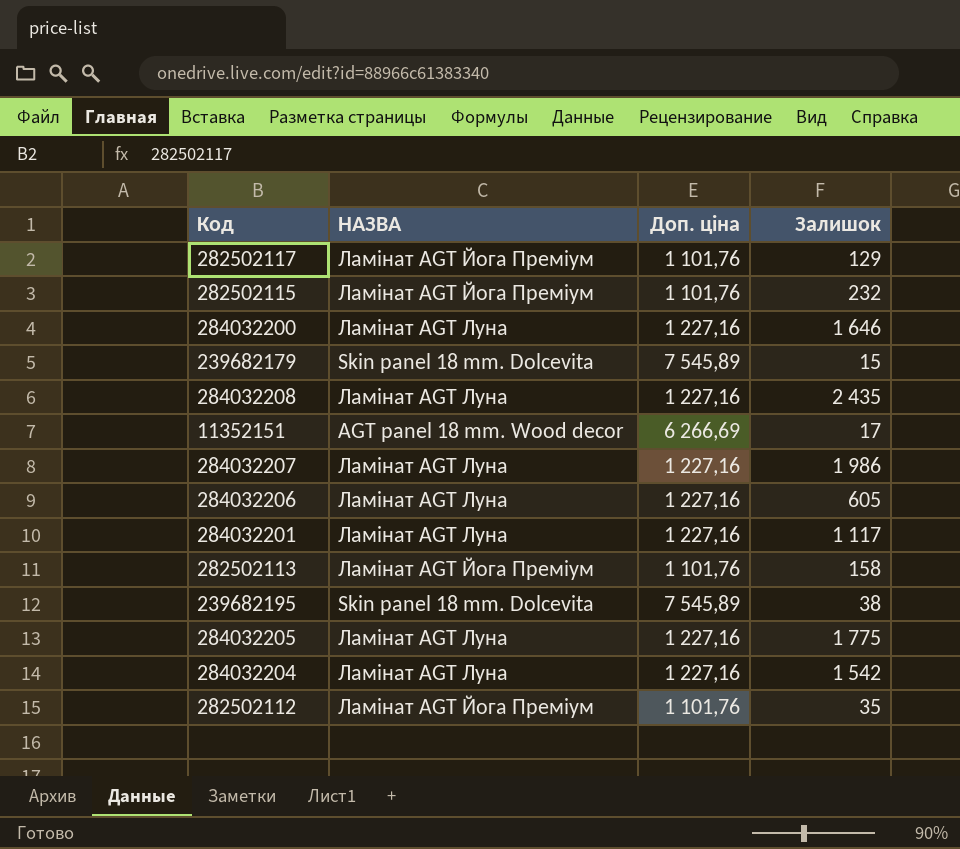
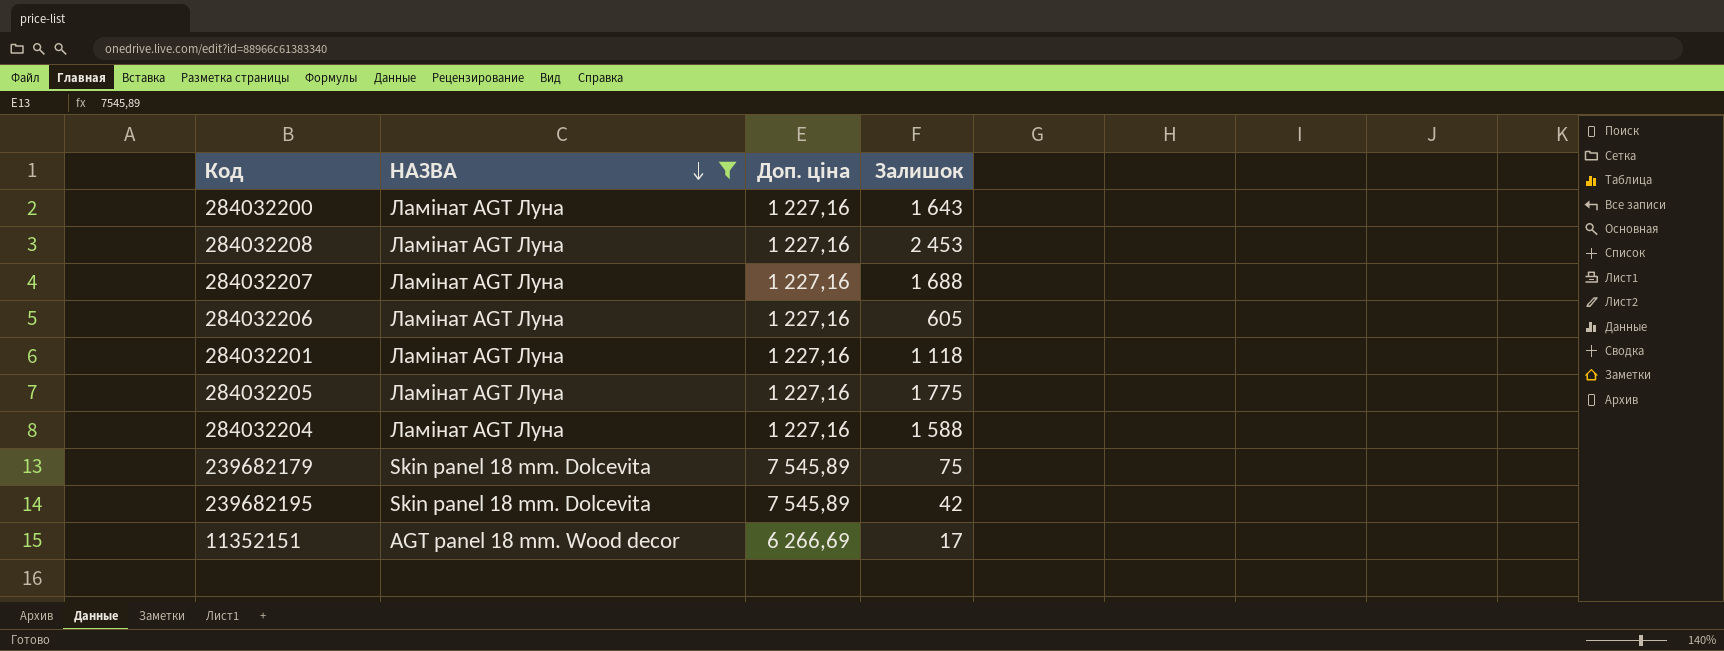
filter: none -> НАЗВА != Ламінат AGT Йога Преміум
row order: none -> НАЗВА descending
284032200 | Залишок: 1 646 -> 1 643
284032208 | Залишок: 2 435 -> 2 453
284032207 | Залишок: 1 986 -> 1 688
284032201 | Залишок: 1 117 -> 1 118
284032204 | Залишок: 1 542 -> 1 588
239682179 | Залишок: 15 -> 75
239682195 | Залишок: 38 -> 42

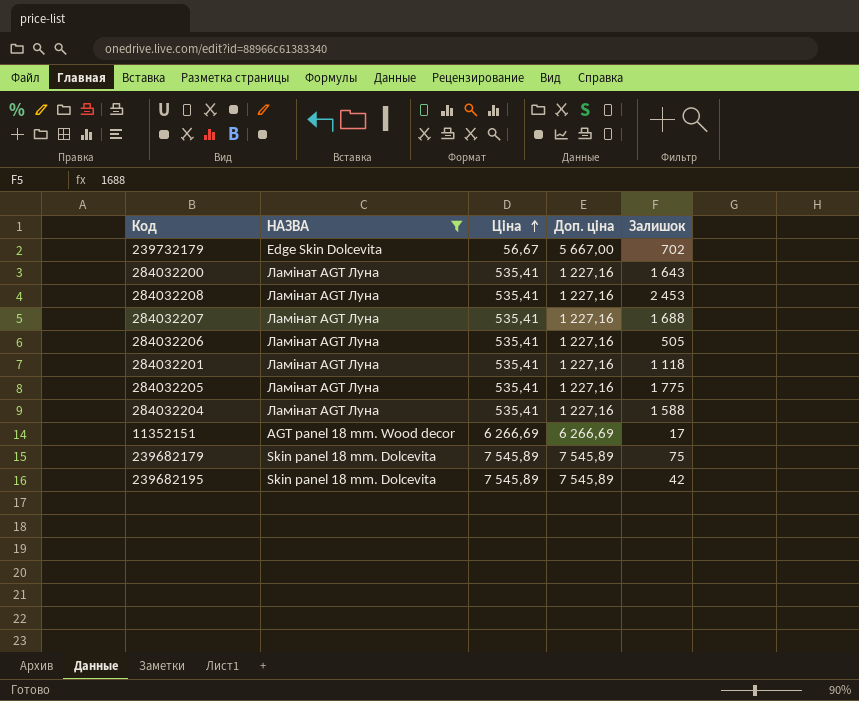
row order: НАЗВА descending -> Ціна ascending
column Ціна | position: none -> 3
row 239732179: none -> Edge Skin Dolcevita | 56,67 | 5 667,00 | 702
284032206 | Залишок: 605 -> 505

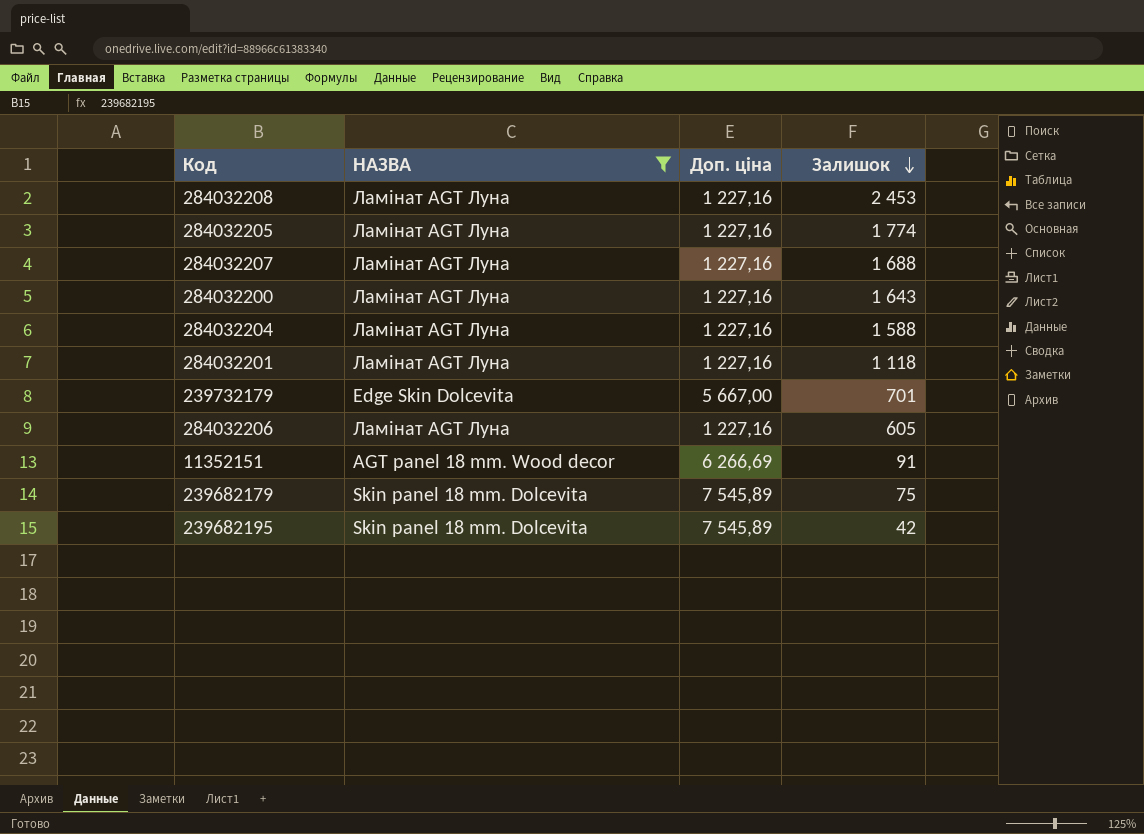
row order: Ціна ascending -> Залишок descending
column Ціна | position: 3 -> none
284032205 | Залишок: 1 775 -> 1 774
239732179 | Залишок: 702 -> 701
284032206 | Залишок: 505 -> 605
11352151 | Залишок: 17 -> 91

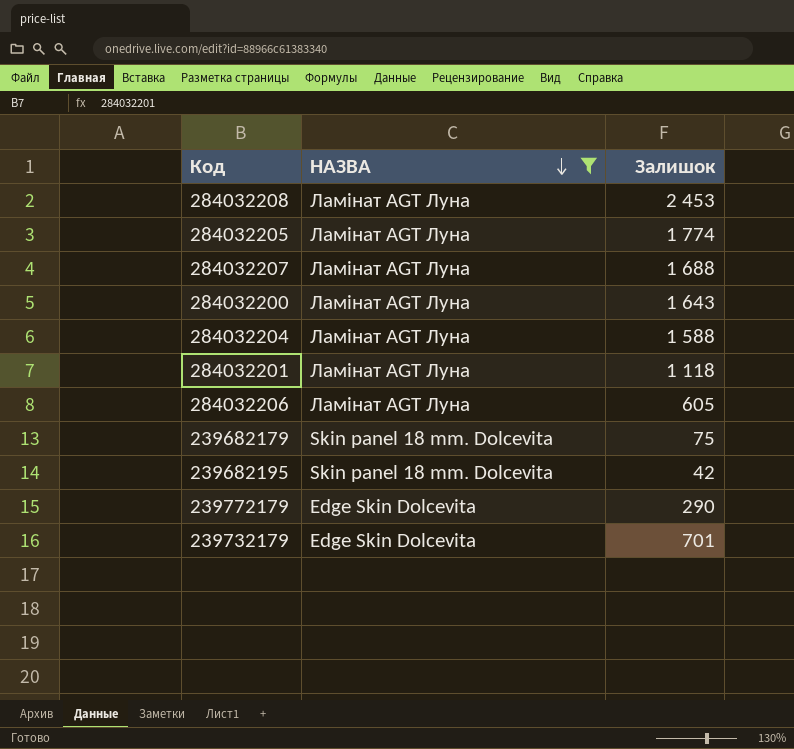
row order: Залишок descending -> НАЗВА descending
column Доп. ціна | position: 3 -> none
row 11352151: AGT panel 18 mm. Wood decor | 6 266,69 | 91 -> none
row 239772179: none -> Edge Skin Dolcevita | 290

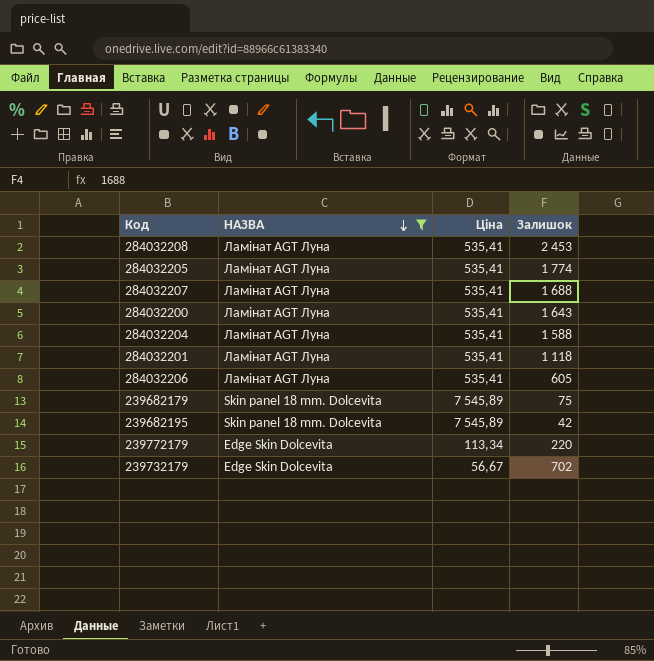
column Ціна | position: none -> 3
239772179 | Залишок: 290 -> 220
239732179 | Залишок: 701 -> 702

